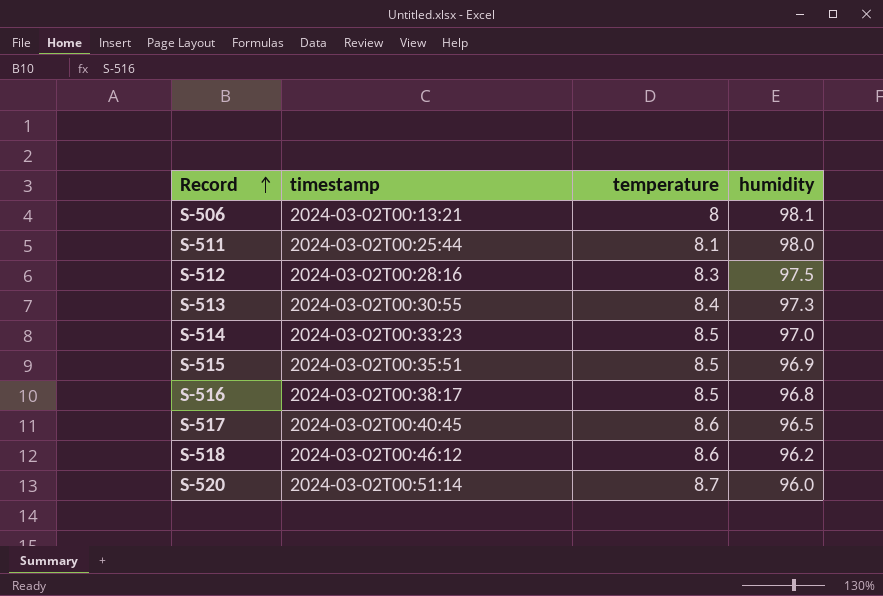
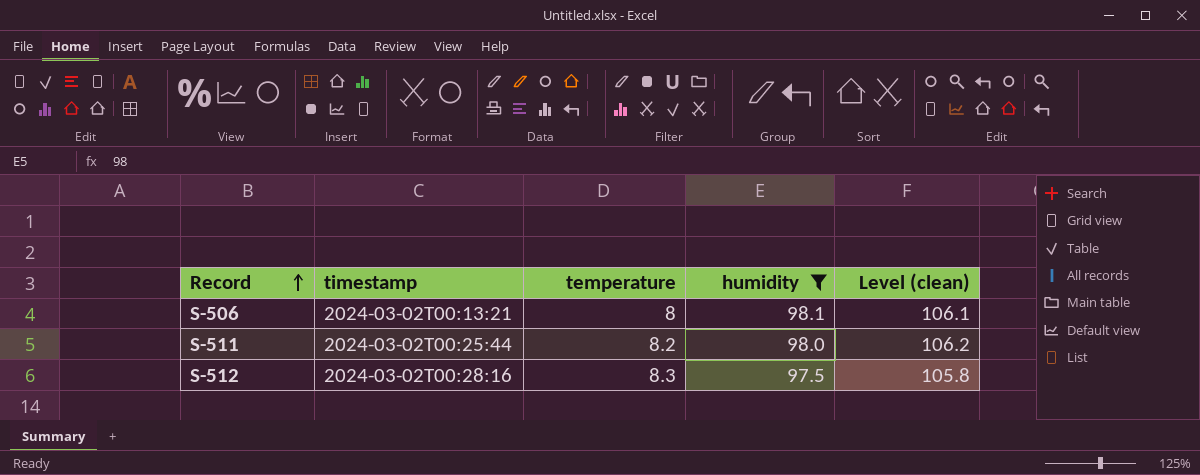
filter: none -> humidity >= 97.5
column Level (clean) | formula: none -> [temperature] + [humidity]
S-511 | temperature: 8.1 -> 8.2

